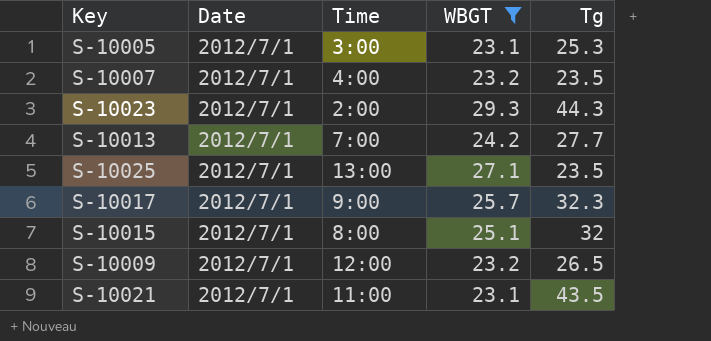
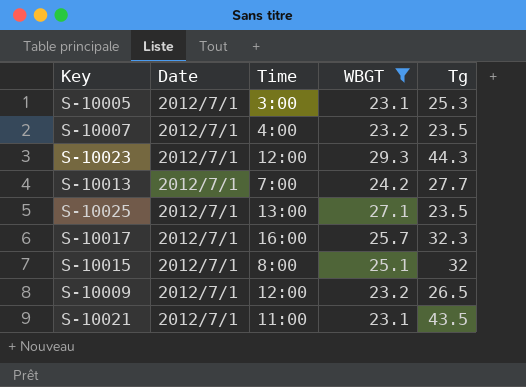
S-10023 | Time: 2:00 -> 12:00
S-10017 | Time: 9:00 -> 16:00

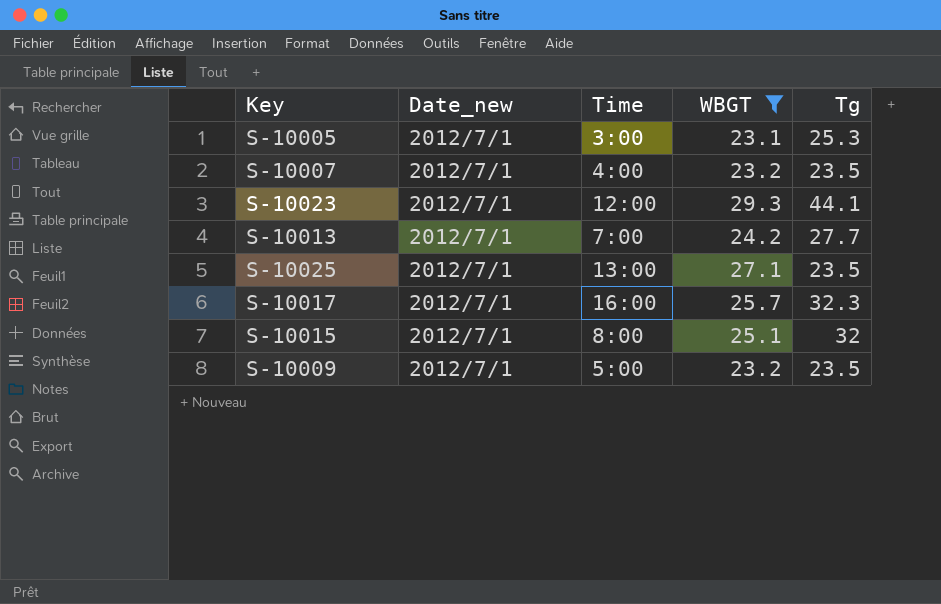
column name: Date -> Date_new
row S-10021: 2012/7/1 | 11:00 | 23.1 | 43.5 -> none
S-10023 | Tg: 44.3 -> 44.1
S-10009 | Time: 12:00 -> 5:00
S-10009 | Tg: 26.5 -> 23.5

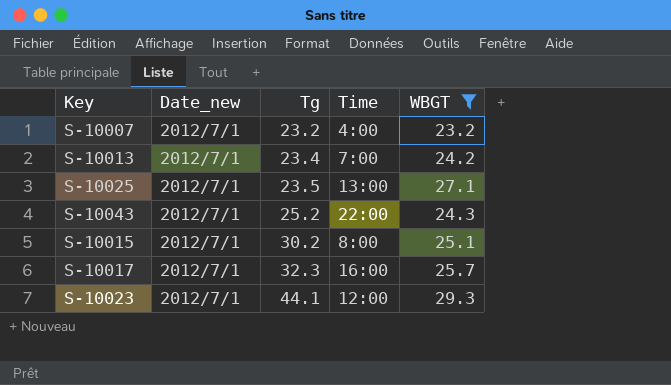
row order: none -> Tg ascending
column Tg | position: 5 -> 3
row S-10005: 2012/7/1 | 3:00 | 23.1 | 25.3 -> none
row S-10009: 2012/7/1 | 5:00 | 23.2 | 23.5 -> none
S-10007 | Tg: 23.5 -> 23.2
S-10013 | Tg: 27.7 -> 23.4
row S-10043: none -> 2012/7/1 | 25.2 | 22:00 | 24.3
S-10015 | Tg: 32 -> 30.2

